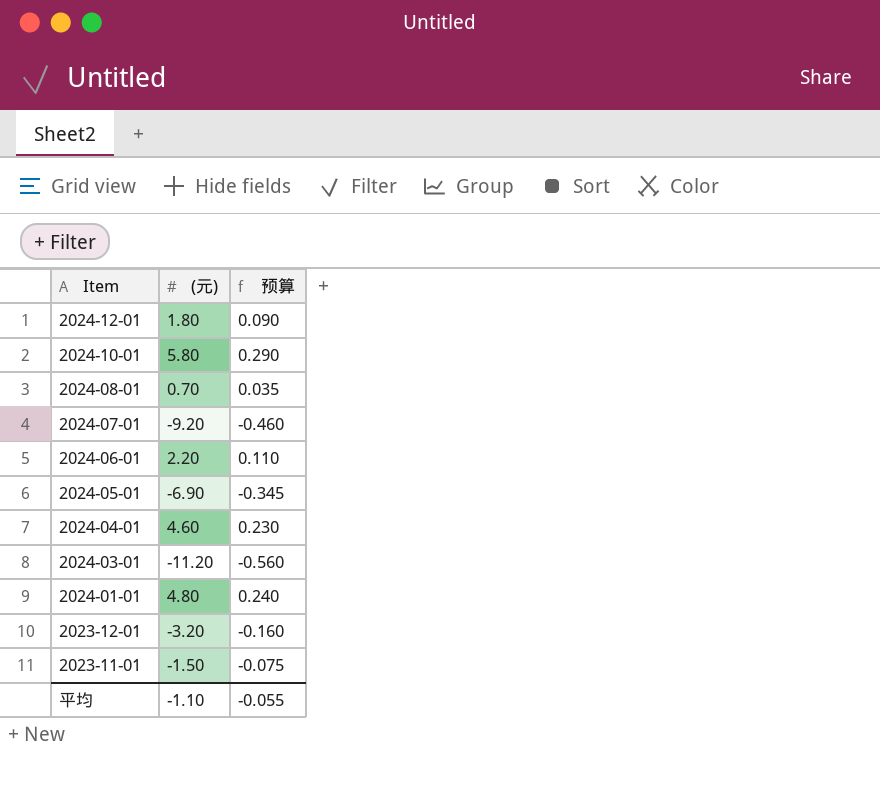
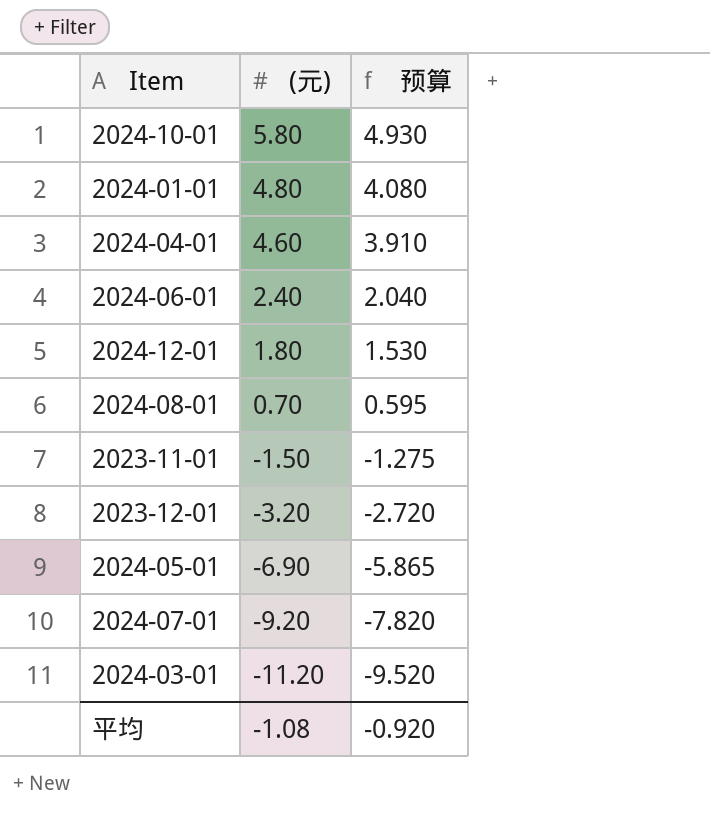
row order: Item descending -> (元) descending
column 预算 | formula: [(元)] * 0.05 -> [(元)] * 0.85
2024-06-01 | (元): 2.20 -> 2.40
平均 | (元): -1.10 -> -1.08
平均 | 预算: -0.055 -> -0.920

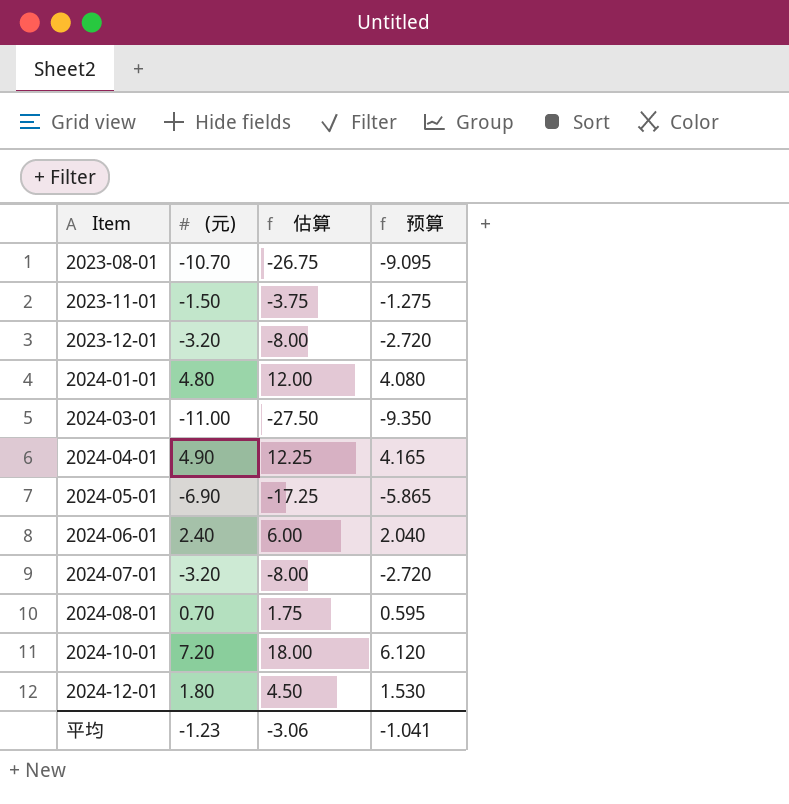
row order: (元) descending -> Item ascending
column 估算 | formula: none -> [(元)] * 2.5
row 2023-08-01: none -> -10.70 | -26.75 | -9.095
2024-03-01 | (元): -11.20 -> -11.00
2024-03-01 | 预算: -9.520 -> -9.350
2024-04-01 | (元): 4.60 -> 4.90
2024-04-01 | 预算: 3.910 -> 4.165
2024-07-01 | (元): -9.20 -> -3.20
2024-07-01 | 预算: -7.820 -> -2.720
2024-10-01 | (元): 5.80 -> 7.20
2024-10-01 | 预算: 4.930 -> 6.120
平均 | (元): -1.08 -> -1.23
平均 | 预算: -0.920 -> -1.041

